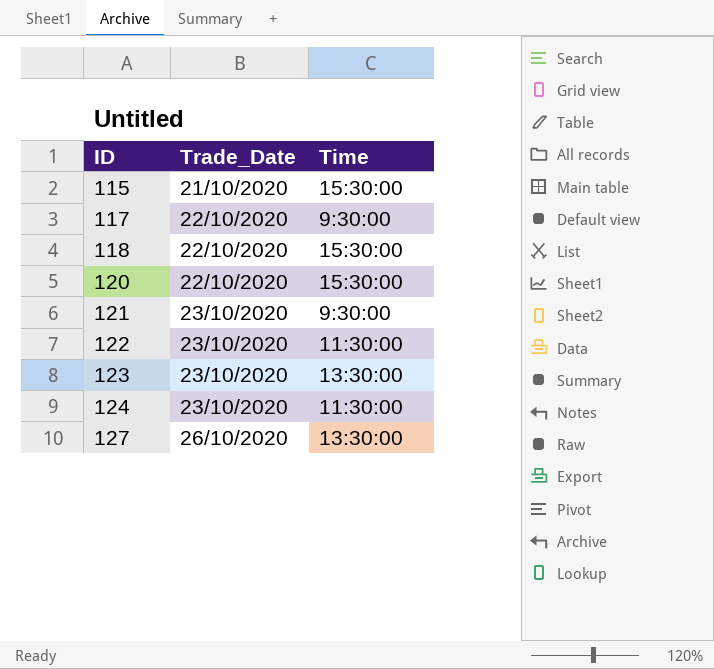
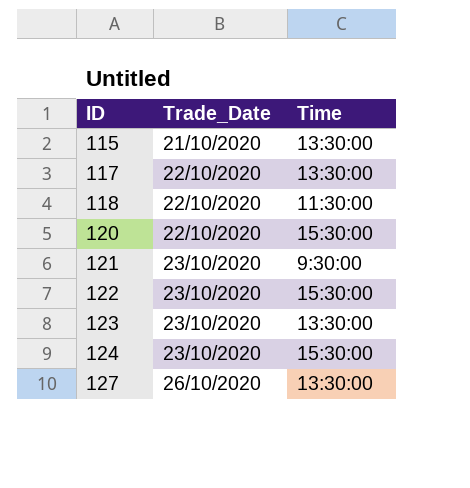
115 | Time: 15:30:00 -> 13:30:00
117 | Time: 9:30:00 -> 13:30:00
118 | Time: 15:30:00 -> 11:30:00
122 | Time: 11:30:00 -> 15:30:00
124 | Time: 11:30:00 -> 15:30:00

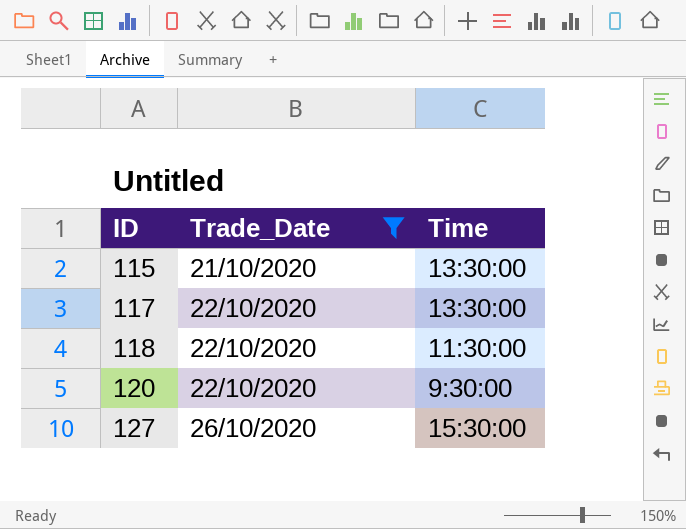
filter: none -> Trade_Date != 23/10/2020
120 | Time: 15:30:00 -> 9:30:00
127 | Time: 13:30:00 -> 15:30:00

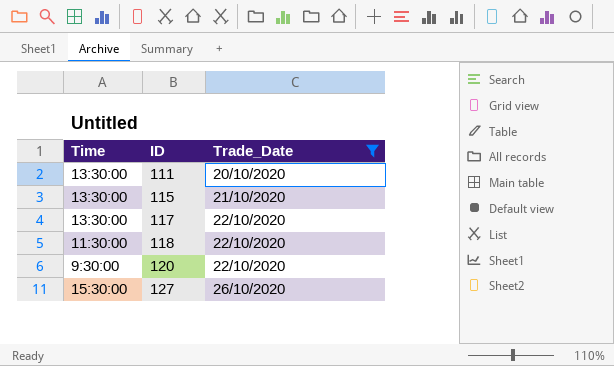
column Time | position: 3 -> 1
row 111: none -> 13:30:00 | 20/10/2020

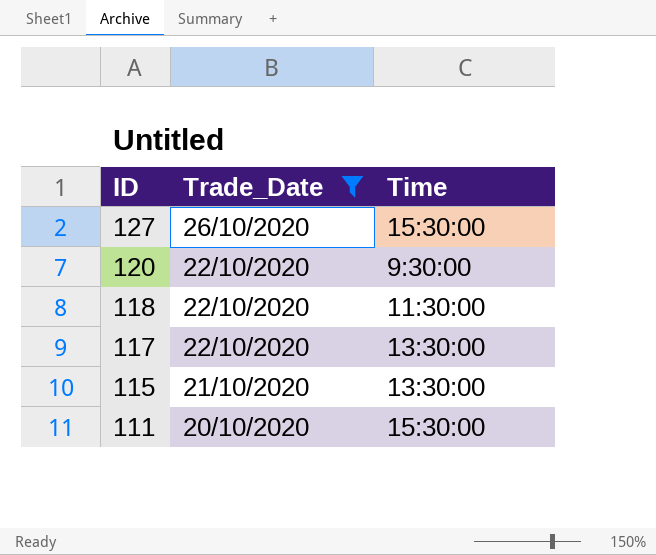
row order: ID ascending -> ID descending
column Time | position: 1 -> 3
111 | Time: 13:30:00 -> 15:30:00

